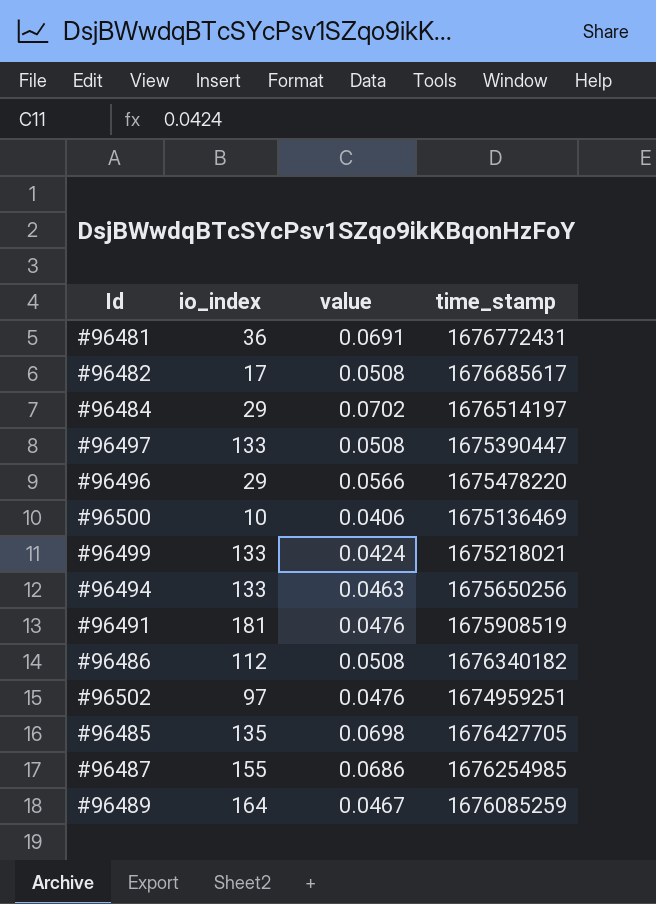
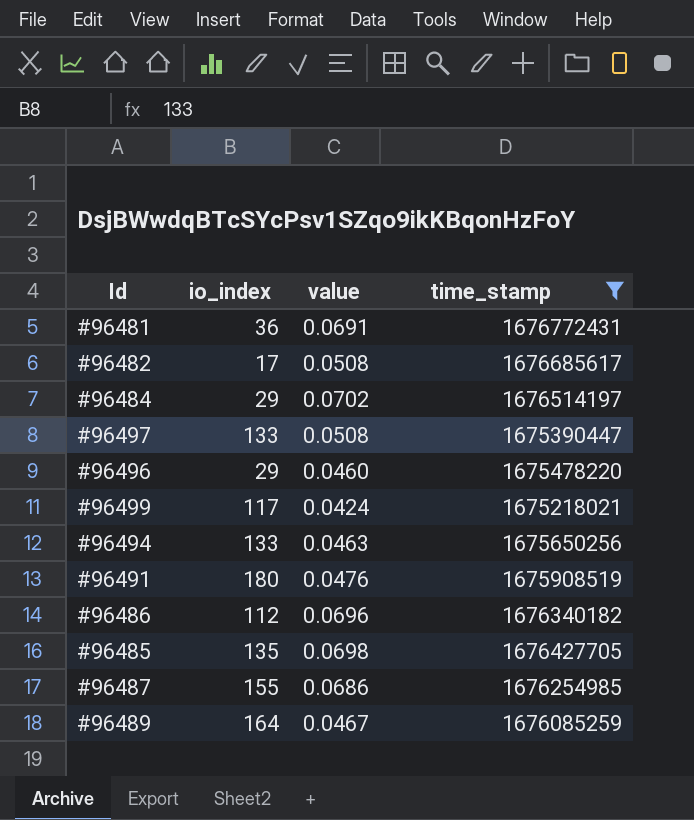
filter: none -> time_stamp >= 1675218021
#96496 | value: 0.0566 -> 0.0460
#96499 | io_index: 133 -> 117
#96491 | io_index: 181 -> 180
#96486 | value: 0.0508 -> 0.0696

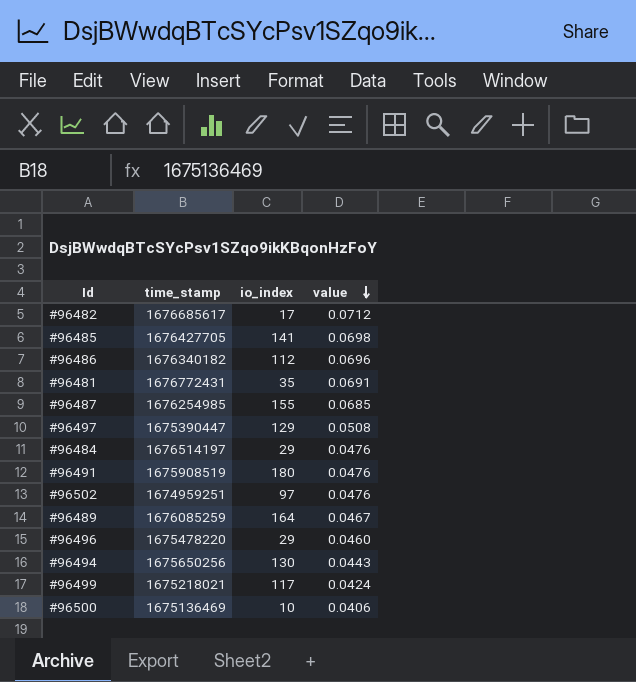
filter: time_stamp >= 1675218021 -> none
row order: none -> value descending
column time_stamp | position: 4 -> 2
#96482 | value: 0.0508 -> 0.0712
#96485 | io_index: 135 -> 141
#96481 | io_index: 36 -> 35
#96487 | value: 0.0686 -> 0.0685
#96497 | io_index: 133 -> 129
#96484 | value: 0.0702 -> 0.0476
#96494 | io_index: 133 -> 130
#96494 | value: 0.0463 -> 0.0443

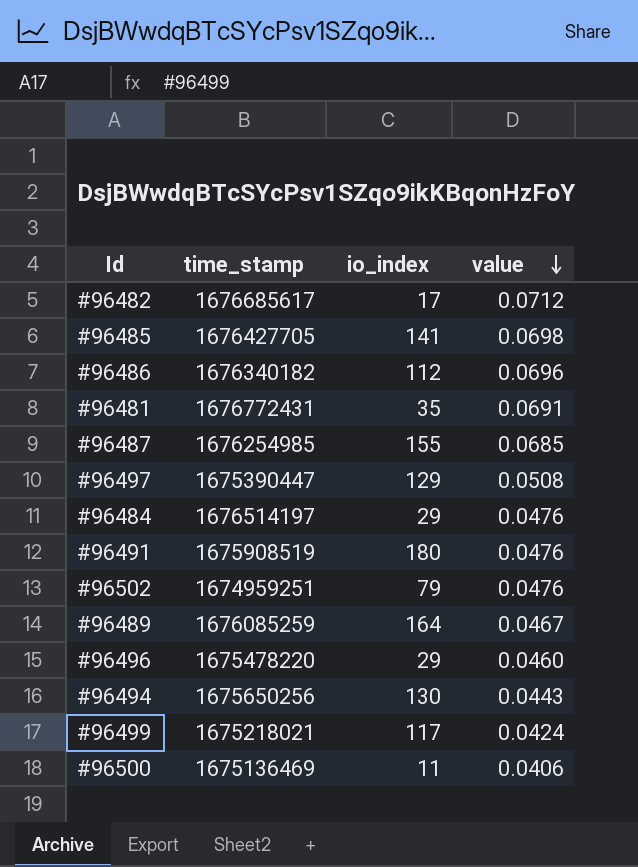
#96502 | io_index: 97 -> 79
#96500 | io_index: 10 -> 11

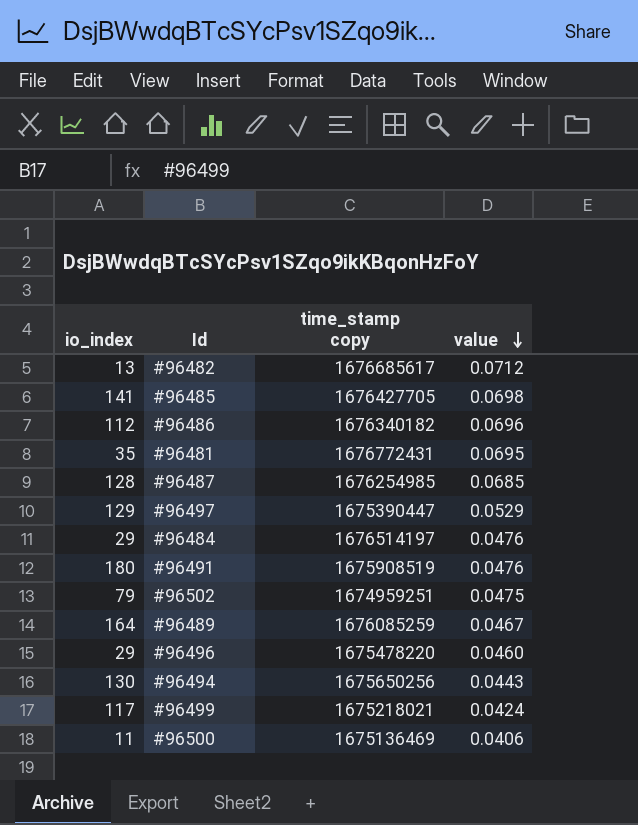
column io_index | position: 3 -> 1
column name: time_stamp -> time_stamp copy
#96482 | io_index: 17 -> 13
#96481 | value: 0.0691 -> 0.0695
#96487 | io_index: 155 -> 128
#96497 | value: 0.0508 -> 0.0529
#96502 | value: 0.0476 -> 0.0475

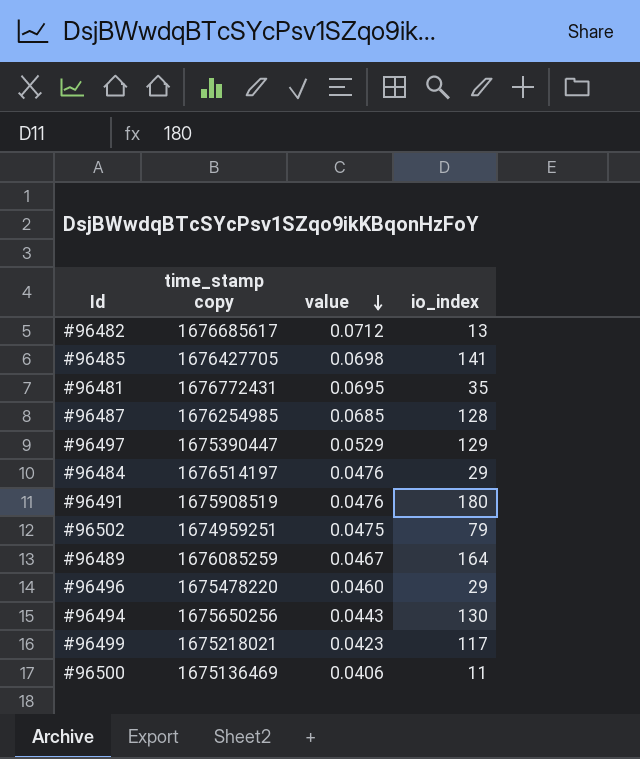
column io_index | position: 1 -> 4
row #96486: 112 | 1676340182 | 0.0696 -> none
#96499 | value: 0.0424 -> 0.0423

